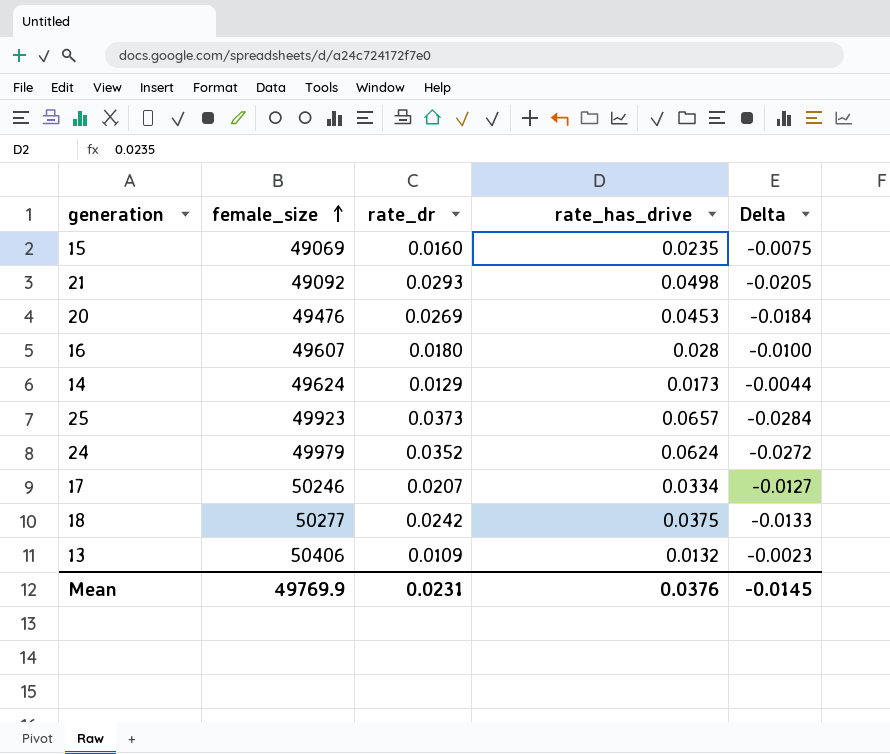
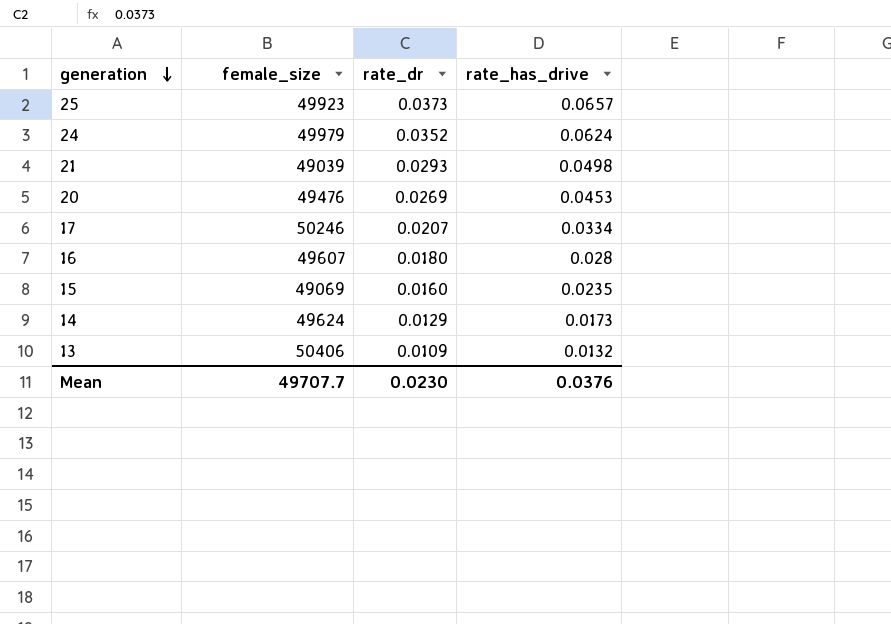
row order: female_size ascending -> generation descending
column Delta | formula: [rate_dr] - [rate_has_drive] -> none
row 18: 50277 | 0.0242 | 0.0375 | -0.0133 -> none
21 | female_size: 49092 -> 49039
Mean | female_size: 49769.9 -> 49707.7
Mean | rate_dr: 0.0231 -> 0.0230

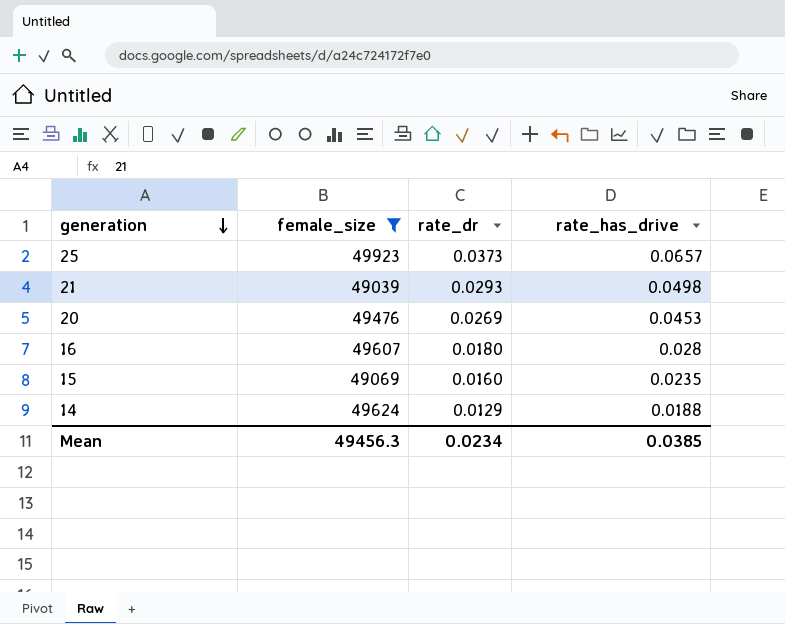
filter: none -> female_size <= 49923
14 | rate_has_drive: 0.0173 -> 0.0188
Mean | female_size: 49707.7 -> 49456.3
Mean | rate_dr: 0.0230 -> 0.0234
Mean | rate_has_drive: 0.0376 -> 0.0385

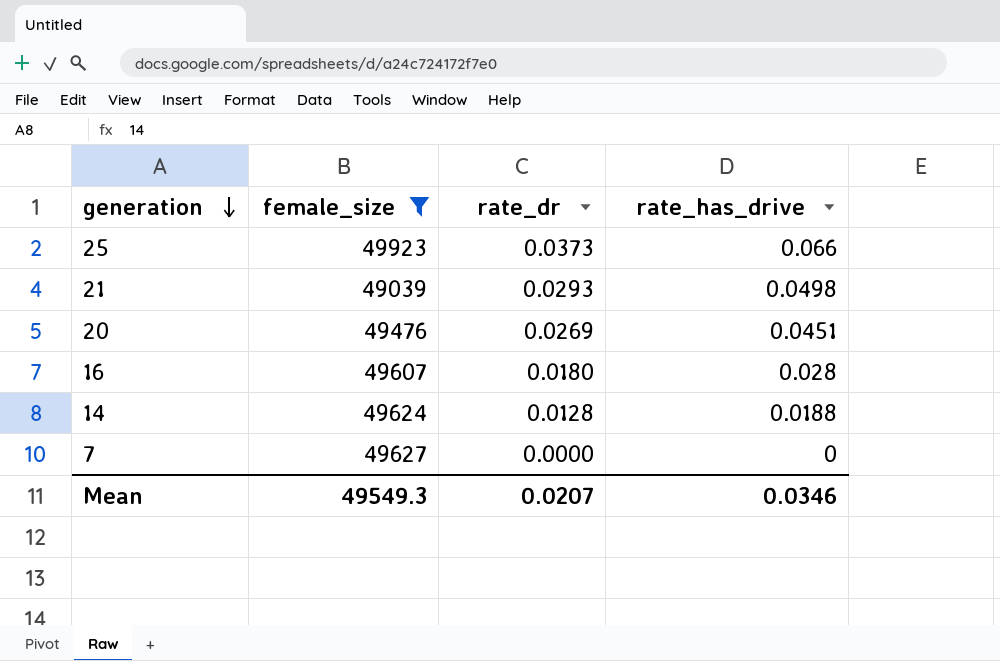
row 15: 49069 | 0.0160 | 0.0235 -> none
25 | rate_has_drive: 0.0657 -> 0.066
20 | rate_has_drive: 0.0453 -> 0.0451
14 | rate_dr: 0.0129 -> 0.0128
row 7: none -> 49627 | 0.0000 | 0
Mean | female_size: 49456.3 -> 49549.3
Mean | rate_dr: 0.0234 -> 0.0207
Mean | rate_has_drive: 0.0385 -> 0.0346

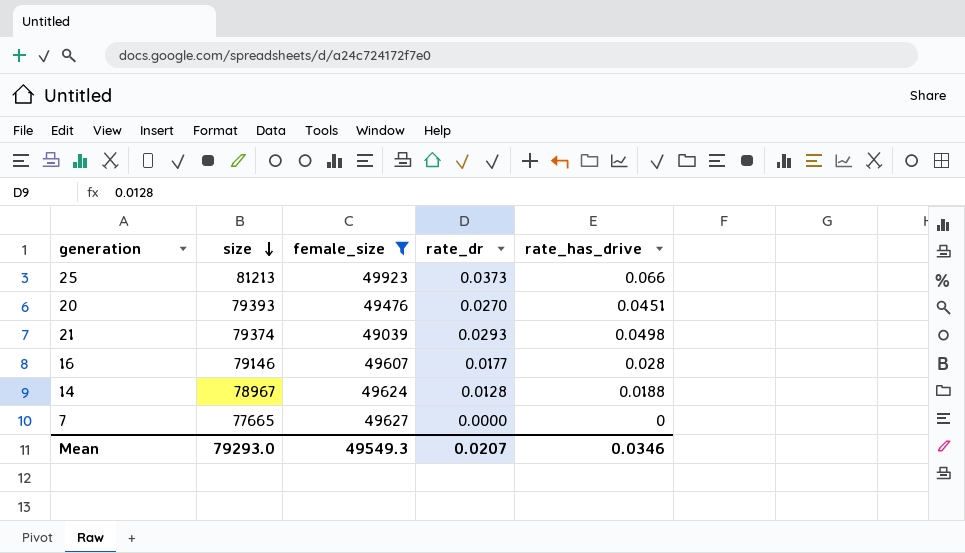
row order: generation descending -> size descending
column size | position: none -> 2
20 | rate_dr: 0.0269 -> 0.0270
16 | rate_dr: 0.0180 -> 0.0177

